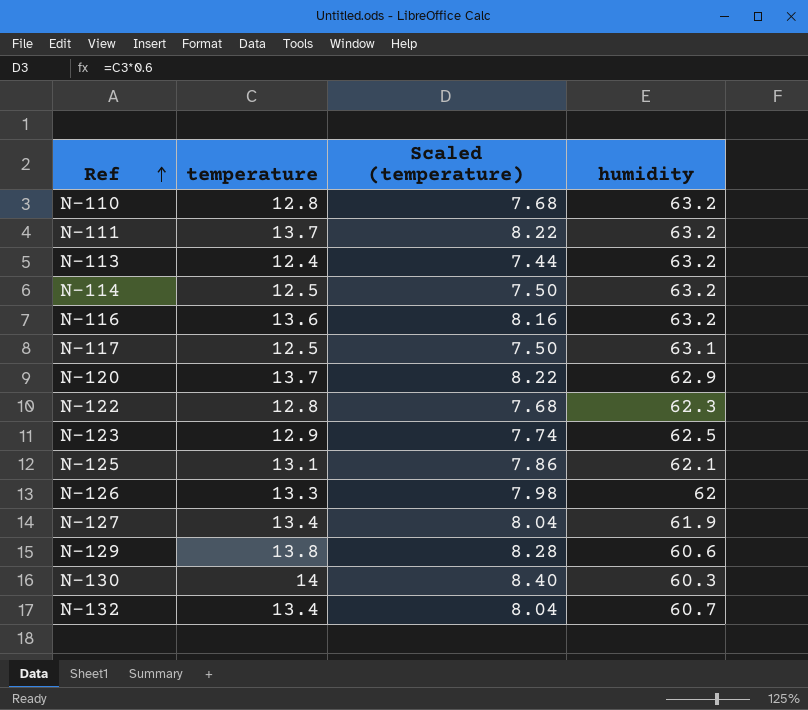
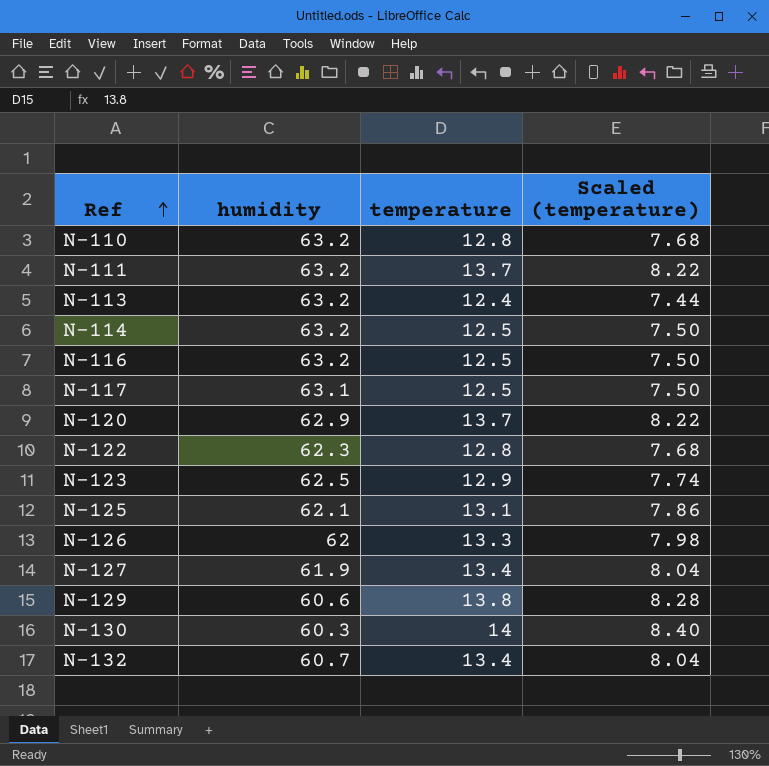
column humidity | position: 4 -> 2
N-116 | temperature: 13.6 -> 12.5
N-116 | Scaled (temperature): 8.16 -> 7.50

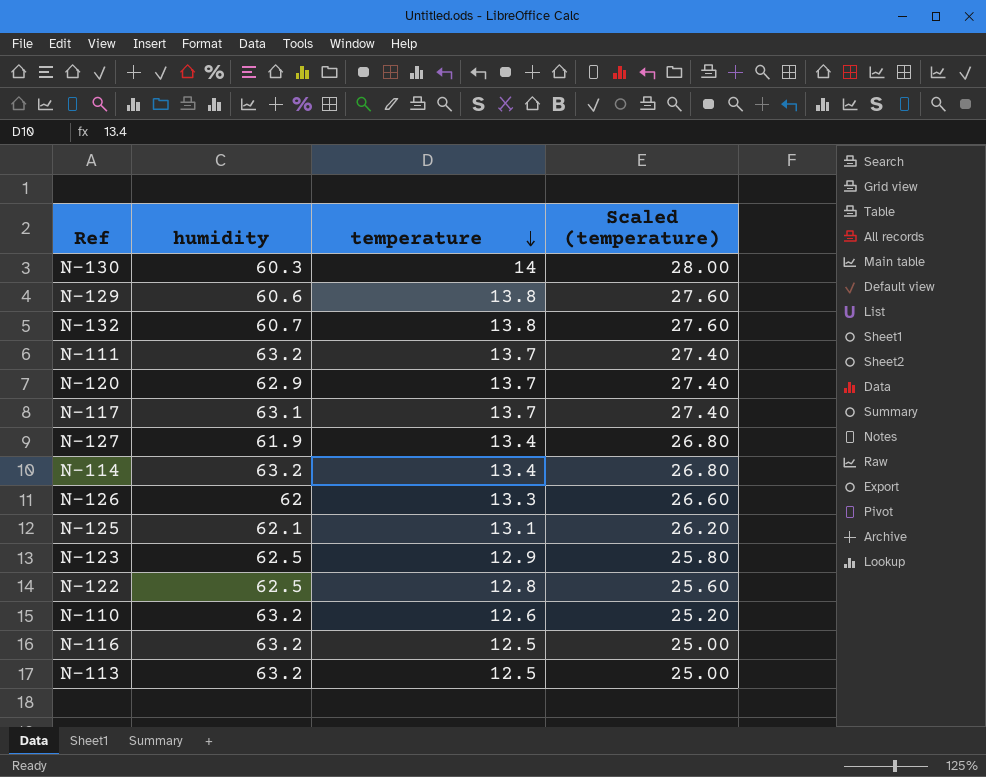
row order: Ref ascending -> temperature descending
column Scaled (temperature) | formula: [temperature] * 0.6 -> [temperature] * 2
N-132 | temperature: 13.4 -> 13.8
N-117 | temperature: 12.5 -> 13.7
N-114 | temperature: 12.5 -> 13.4
N-122 | humidity: 62.3 -> 62.5
N-110 | temperature: 12.8 -> 12.6
N-113 | temperature: 12.4 -> 12.5

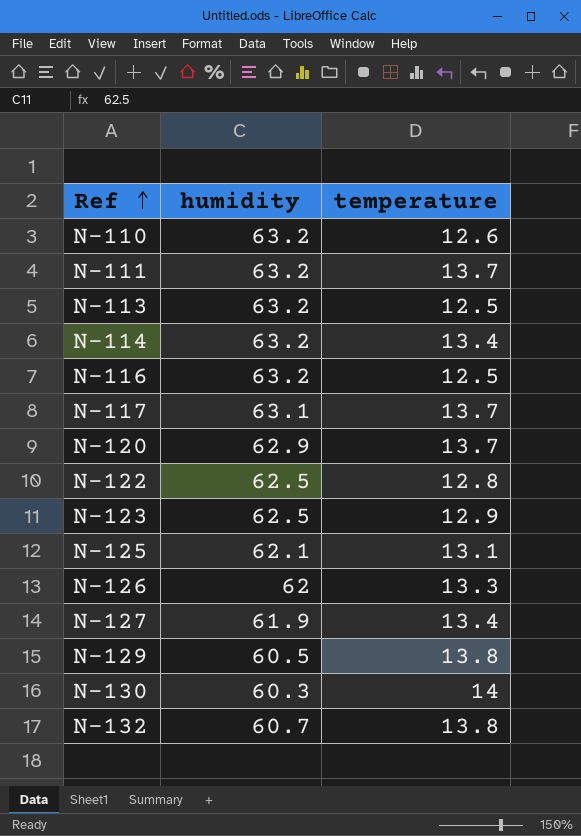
row order: temperature descending -> Ref ascending
column Scaled (temperature) | formula: [temperature] * 2 -> none
N-129 | humidity: 60.6 -> 60.5

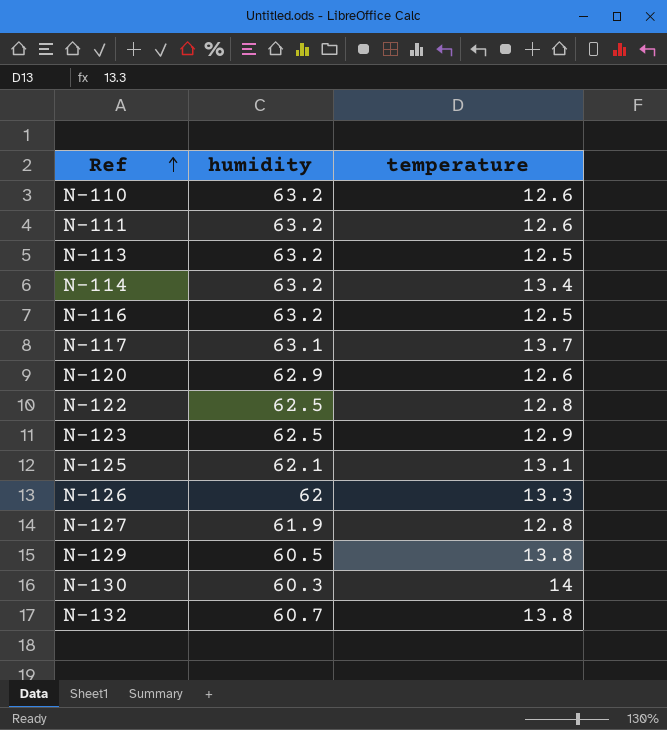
N-111 | temperature: 13.7 -> 12.6
N-120 | temperature: 13.7 -> 12.6
N-127 | temperature: 13.4 -> 12.8

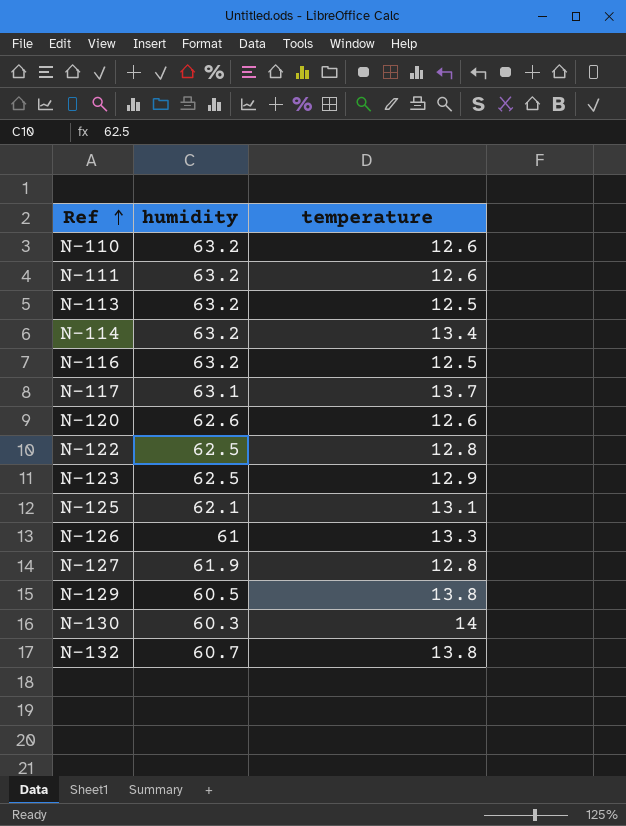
N-120 | humidity: 62.9 -> 62.6
N-126 | humidity: 62 -> 61

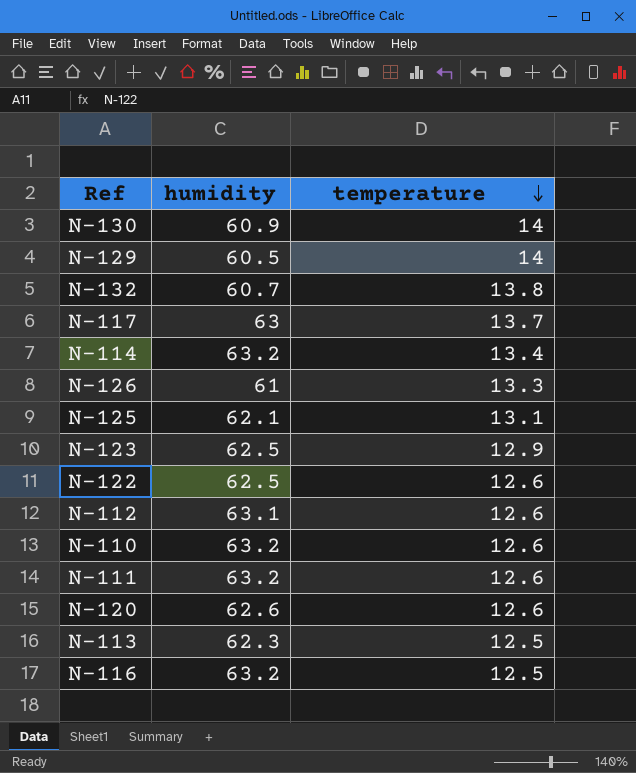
row order: Ref ascending -> temperature descending
row N-127: 61.9 | 12.8 -> none
N-130 | humidity: 60.3 -> 60.9
N-129 | temperature: 13.8 -> 14
N-117 | humidity: 63.1 -> 63
N-122 | temperature: 12.8 -> 12.6
row N-112: none -> 63.1 | 12.6
N-113 | humidity: 63.2 -> 62.3

